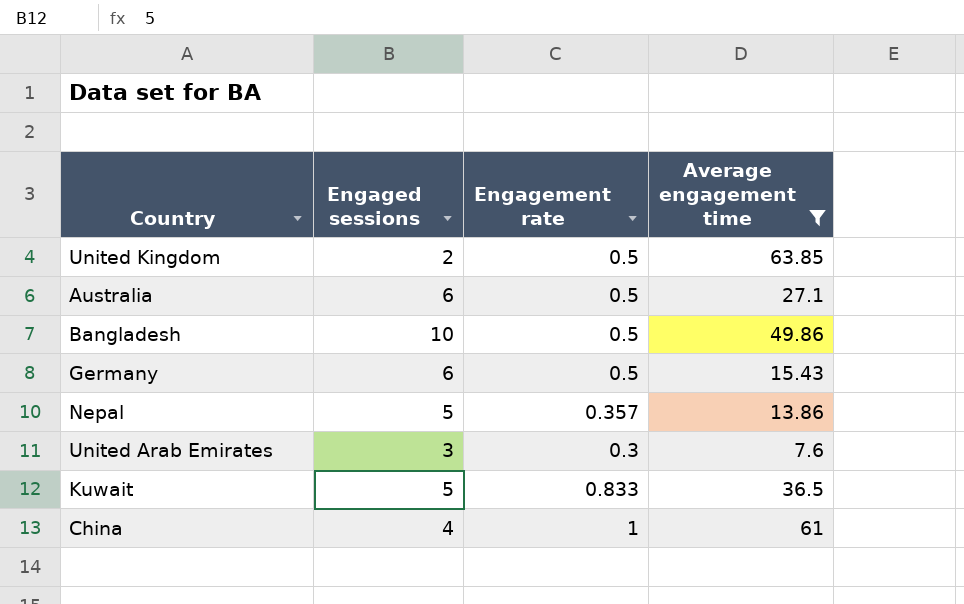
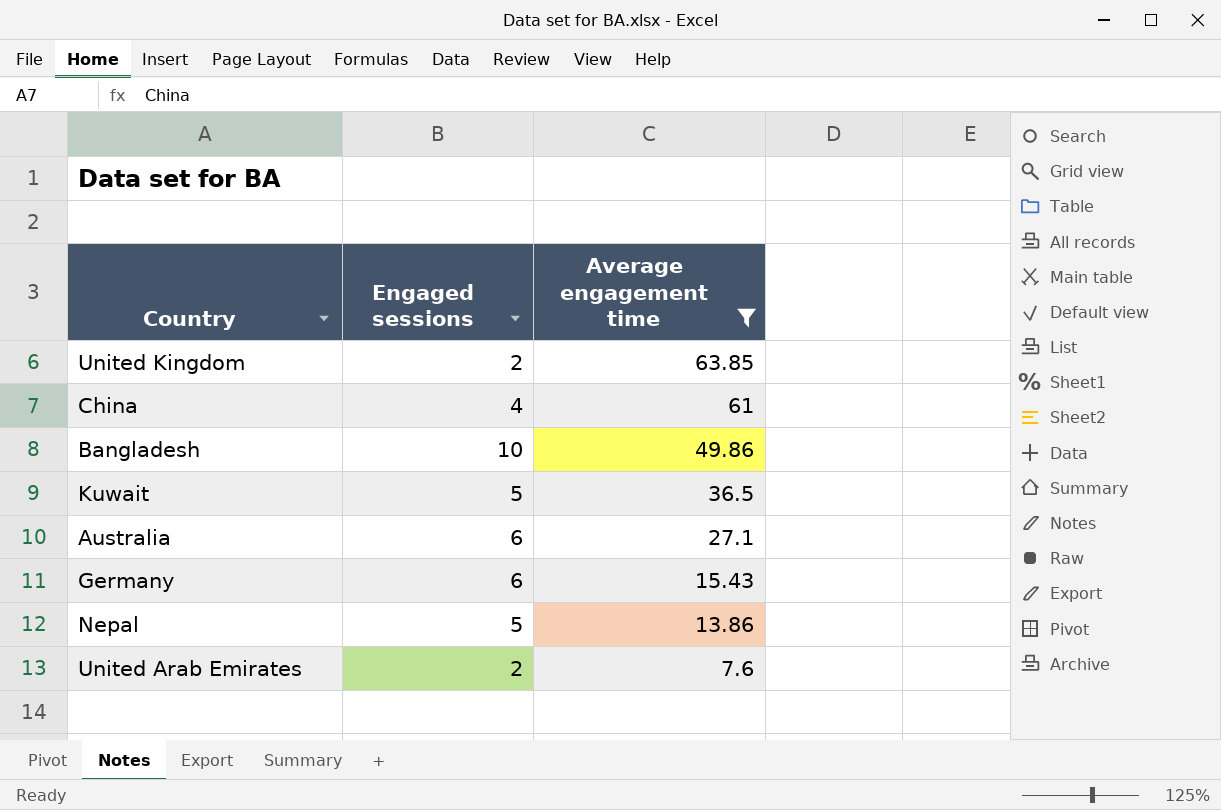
row order: none -> Average engagement time descending
column Engagement rate | position: 3 -> none
United Arab Emirates | Engaged sessions: 3 -> 2

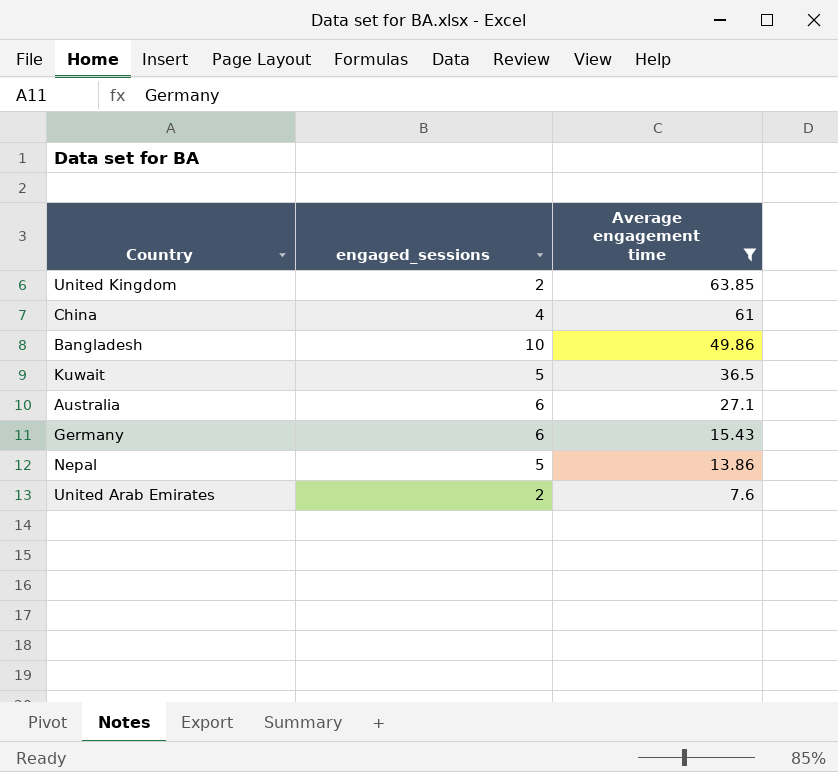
column name: Engaged sessions -> engaged_sessions

